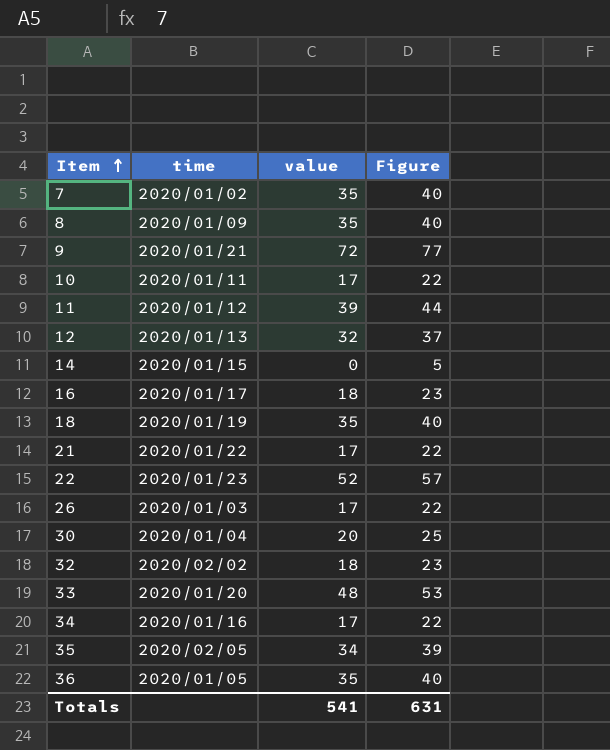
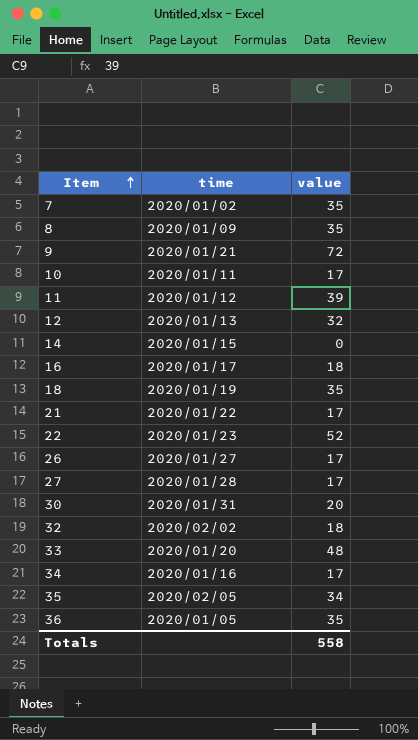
column Figure | formula: [value] + 5 -> none
26 | time: 2020/01/03 -> 2020/01/27
row 27: none -> 2020/01/28 | 17
30 | time: 2020/01/04 -> 2020/01/31
Totals | value: 541 -> 558

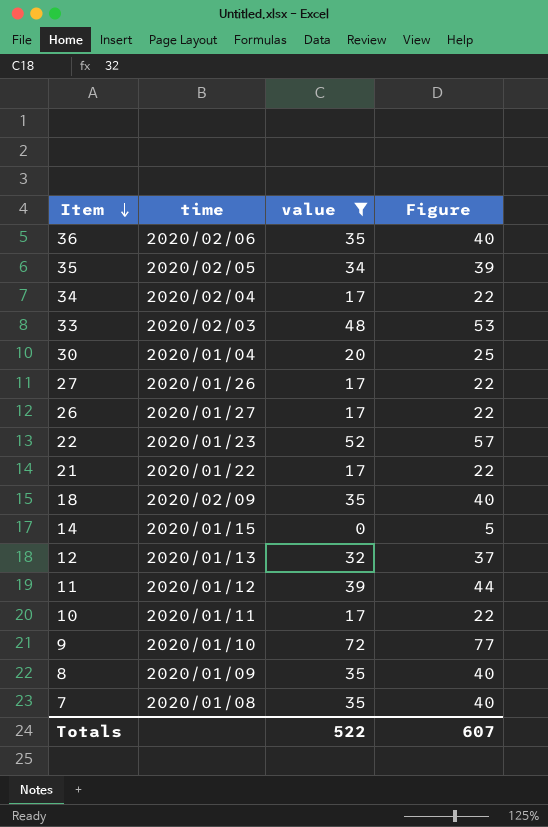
filter: none -> value != 18
row order: Item ascending -> Item descending
column Figure | formula: none -> [value] + 5
36 | time: 2020/01/05 -> 2020/02/06
34 | time: 2020/01/16 -> 2020/02/04
33 | time: 2020/01/20 -> 2020/02/03
30 | time: 2020/01/31 -> 2020/01/04
27 | time: 2020/01/28 -> 2020/01/26
18 | time: 2020/01/19 -> 2020/02/09
9 | time: 2020/01/21 -> 2020/01/10
7 | time: 2020/01/02 -> 2020/01/08
Totals | value: 558 -> 522

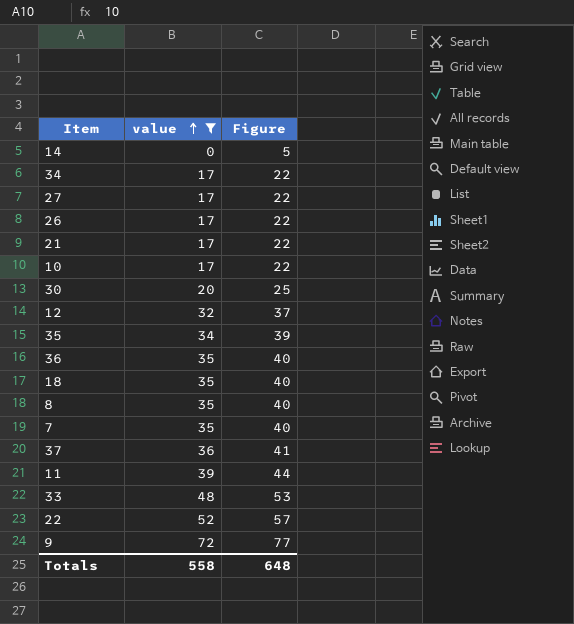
row order: Item descending -> value ascending
column time | position: 2 -> none
row 37: none -> 36 | 41
Totals | value: 522 -> 558
Totals | Figure: 607 -> 648

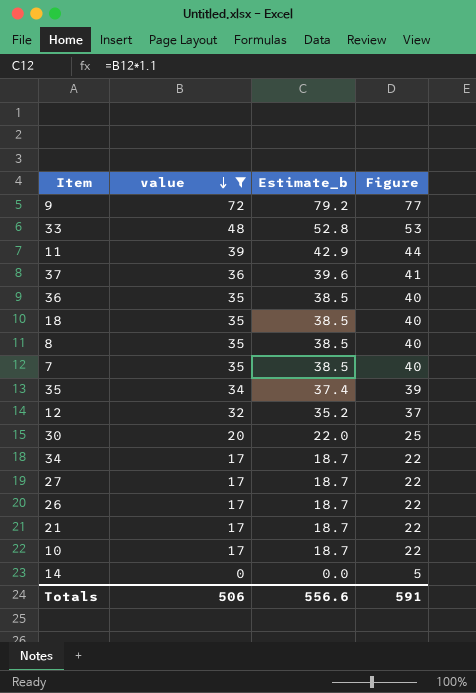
row order: value ascending -> value descending
column Estimate_b | formula: none -> [value] * 1.1
row 22: 52 | 57 -> none
Totals | value: 558 -> 506
Totals | Figure: 648 -> 591

